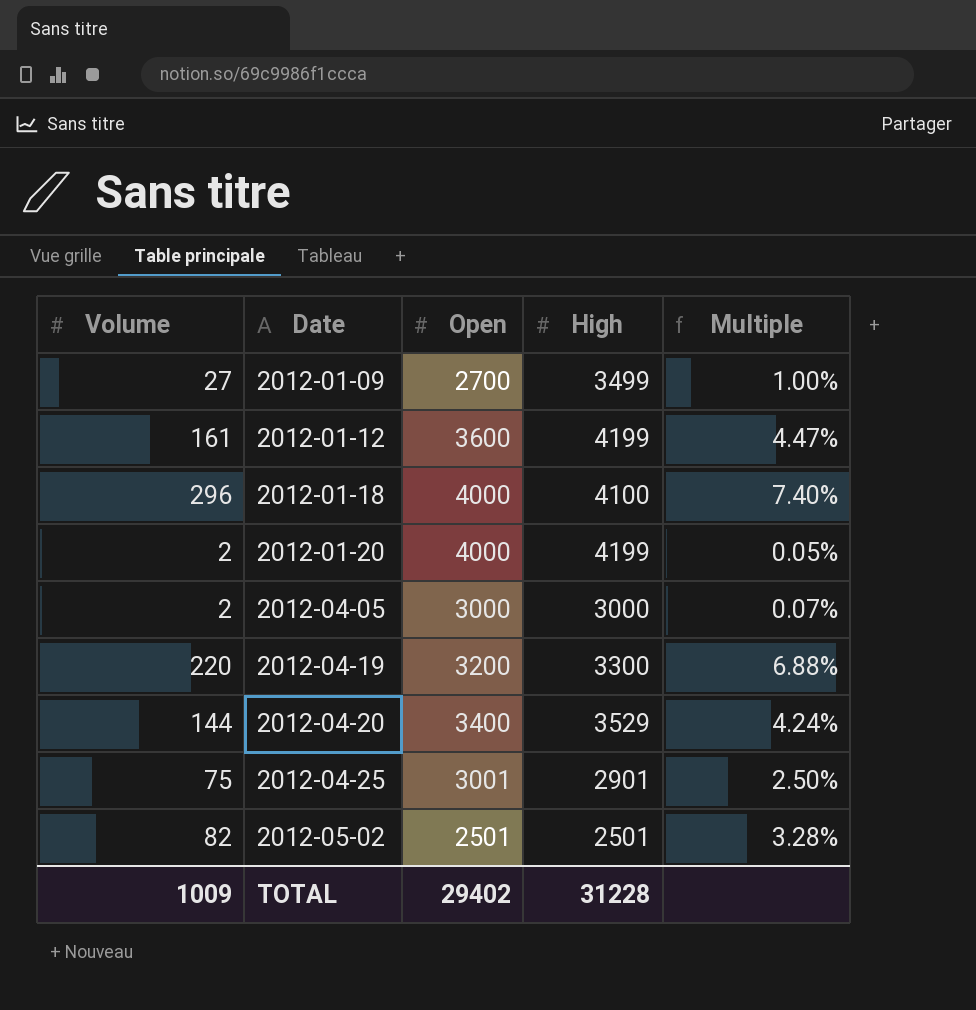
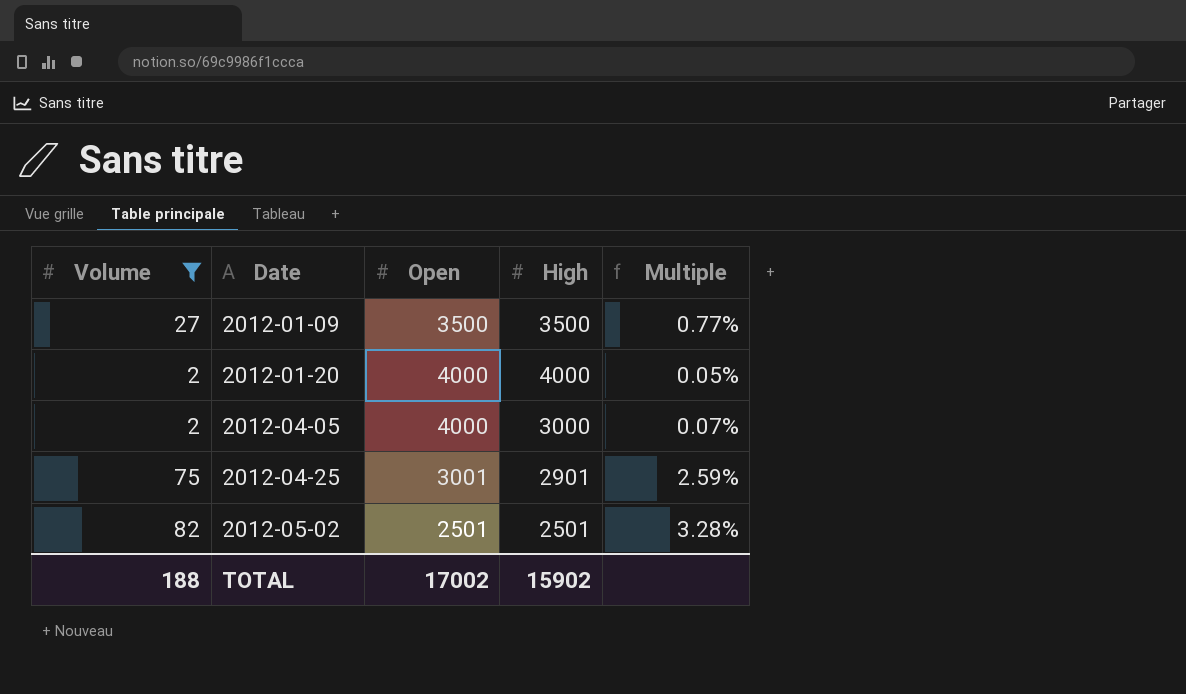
filter: none -> Volume <= 82
column Multiple | formula: [Volume] / [Open] -> [Volume] / [High]
2012-01-09 | Open: 2700 -> 3500
2012-01-09 | High: 3499 -> 3500
2012-01-20 | High: 4199 -> 4000
2012-04-05 | Open: 3000 -> 4000
TOTAL | Volume: 1009 -> 188
TOTAL | Open: 29402 -> 17002
TOTAL | High: 31228 -> 15902

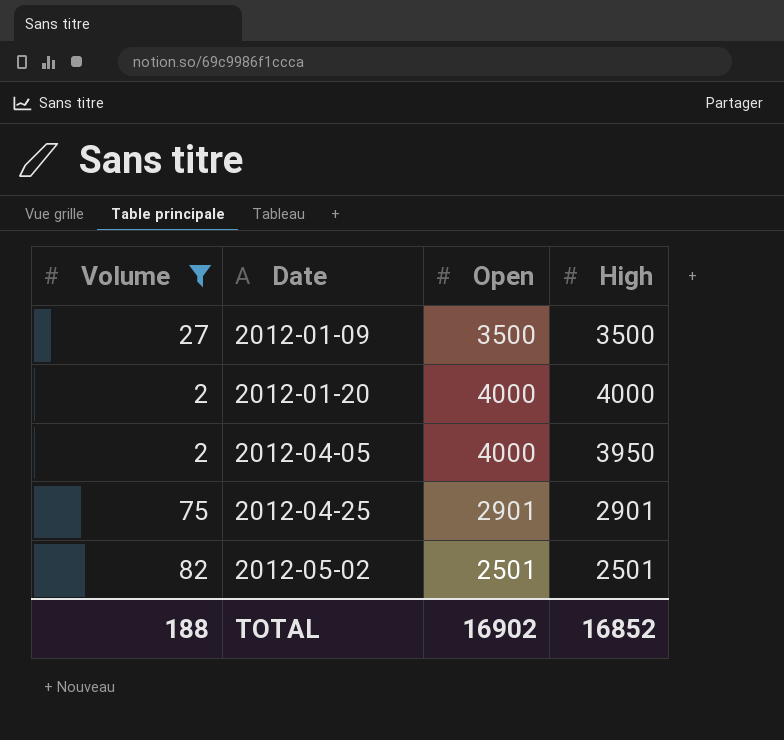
column Multiple | formula: [Volume] / [High] -> none
2012-04-05 | High: 3000 -> 3950
2012-04-25 | Open: 3001 -> 2901
TOTAL | Open: 17002 -> 16902
TOTAL | High: 15902 -> 16852

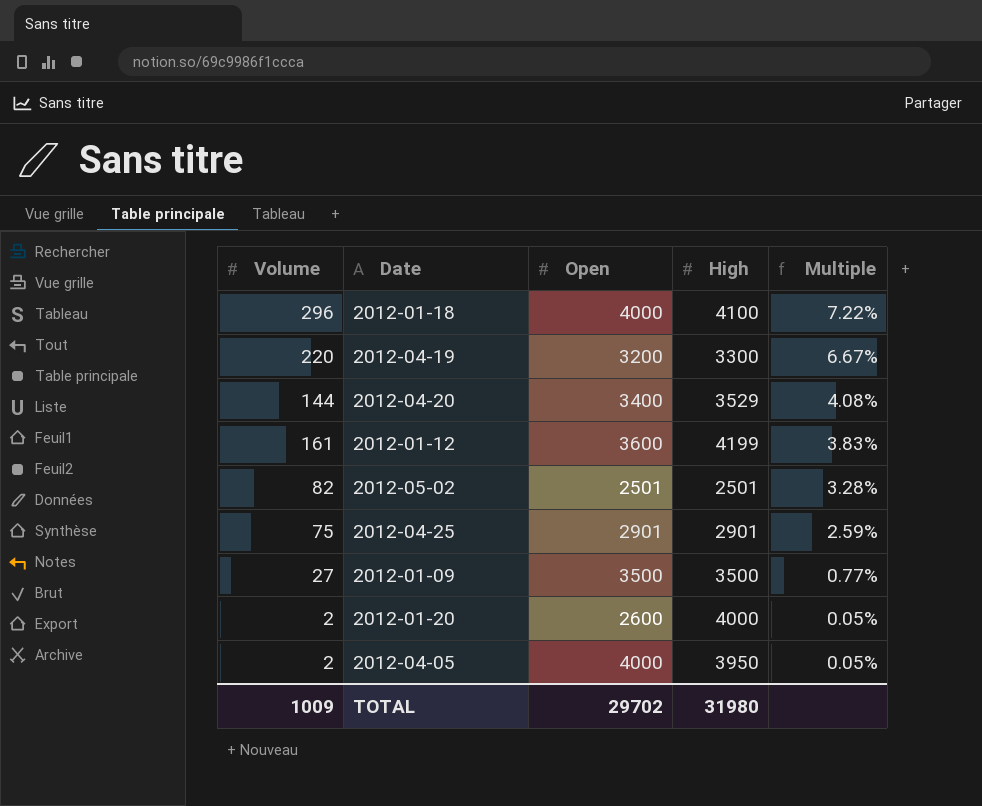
filter: Volume <= 82 -> none
row order: Date ascending -> Multiple descending
column Multiple | formula: none -> [Volume] / [High]
2012-01-20 | Open: 4000 -> 2600
TOTAL | Volume: 188 -> 1009
TOTAL | Open: 16902 -> 29702
TOTAL | High: 16852 -> 31980

